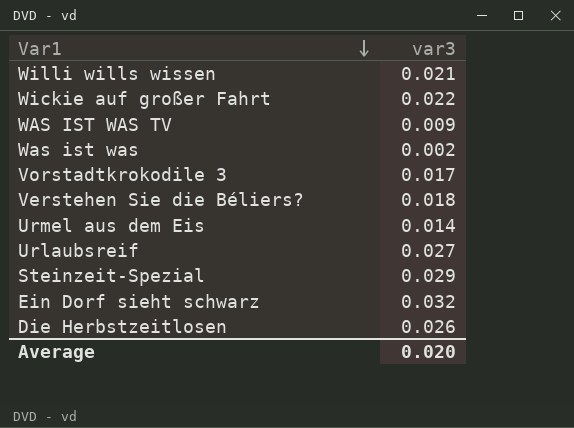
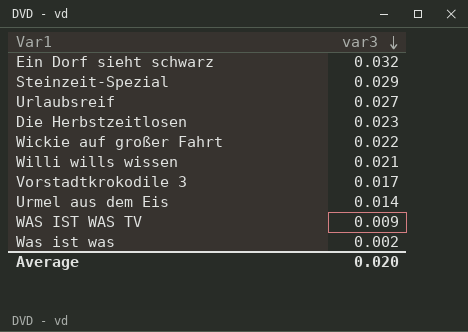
row order: Var1 descending -> var3 descending
row Verstehen Sie die Béliers?: 0.018 -> none
Die Herbstzeitlosen | var3: 0.026 -> 0.023

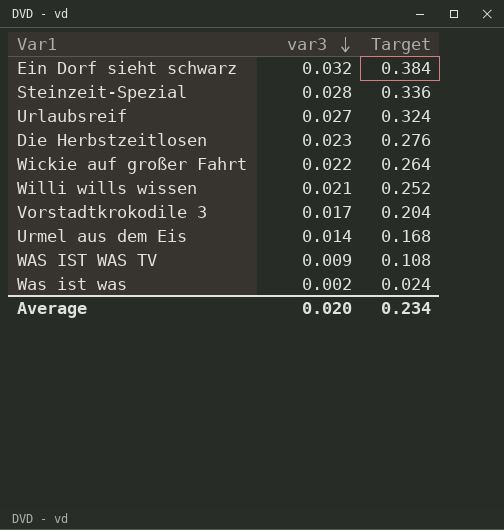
column Target | formula: none -> [var3] * 12
Steinzeit-Spezial | var3: 0.029 -> 0.028

